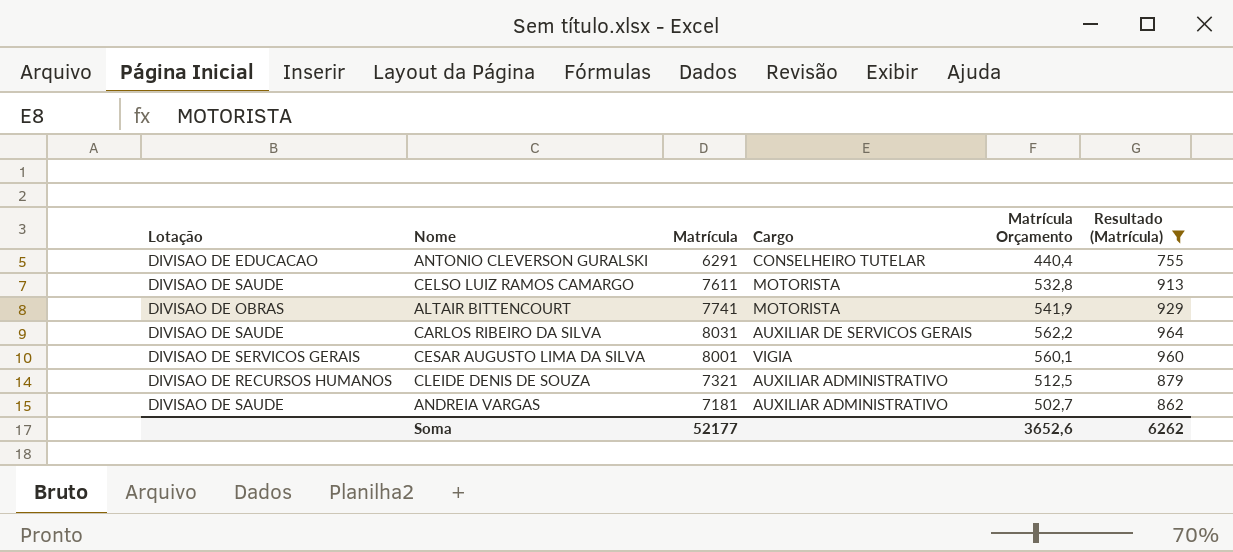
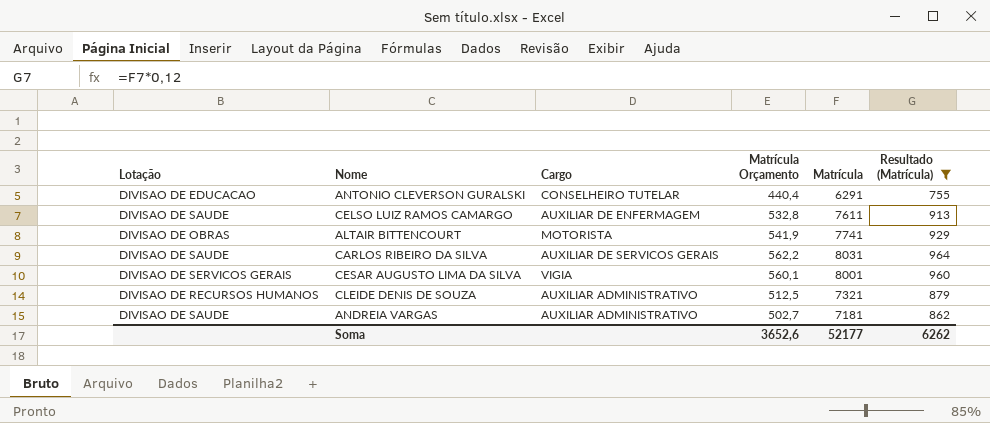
column Matrícula | position: 3 -> 5
CELSO LUIZ RAMOS CAMARGO | Cargo: MOTORISTA -> AUXILIAR DE ENFERMAGEM

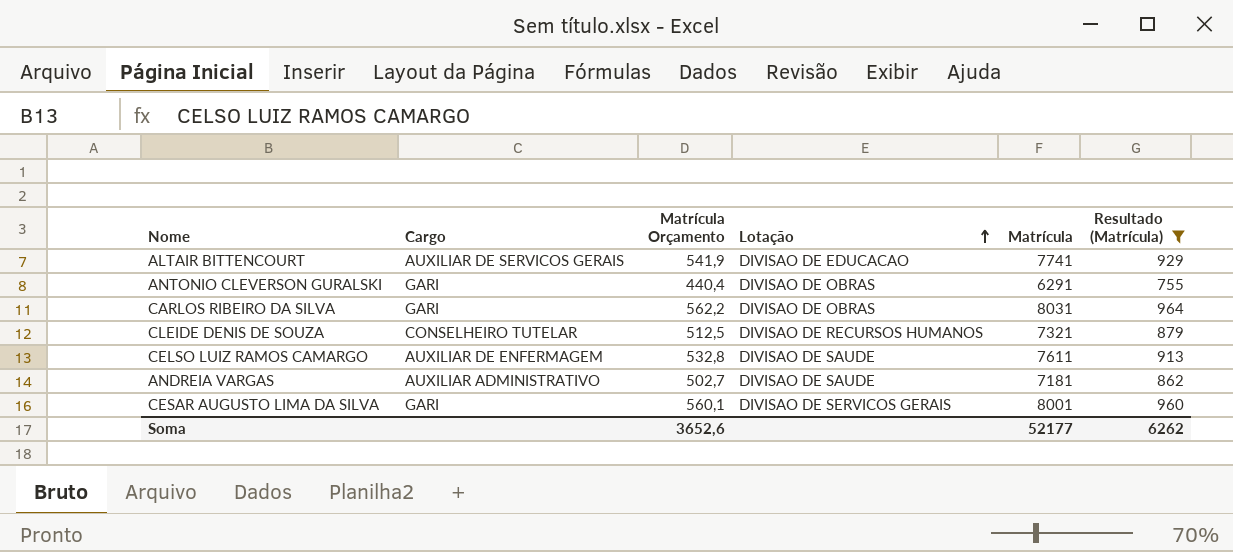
row order: none -> Lotação ascending
column Lotação | position: 1 -> 4
ALTAIR BITTENCOURT | Cargo: MOTORISTA -> AUXILIAR DE SERVICOS GERAIS
ALTAIR BITTENCOURT | Lotação: DIVISAO DE OBRAS -> DIVISAO DE EDUCACAO
ANTONIO CLEVERSON GURALSKI | Cargo: CONSELHEIRO TUTELAR -> GARI
ANTONIO CLEVERSON GURALSKI | Lotação: DIVISAO DE EDUCACAO -> DIVISAO DE OBRAS
CARLOS RIBEIRO DA SILVA | Cargo: AUXILIAR DE SERVICOS GERAIS -> GARI
CARLOS RIBEIRO DA SILVA | Lotação: DIVISAO DE SAUDE -> DIVISAO DE OBRAS
CLEIDE DENIS DE SOUZA | Cargo: AUXILIAR ADMINISTRATIVO -> CONSELHEIRO TUTELAR
CESAR AUGUSTO LIMA DA SILVA | Cargo: VIGIA -> GARI

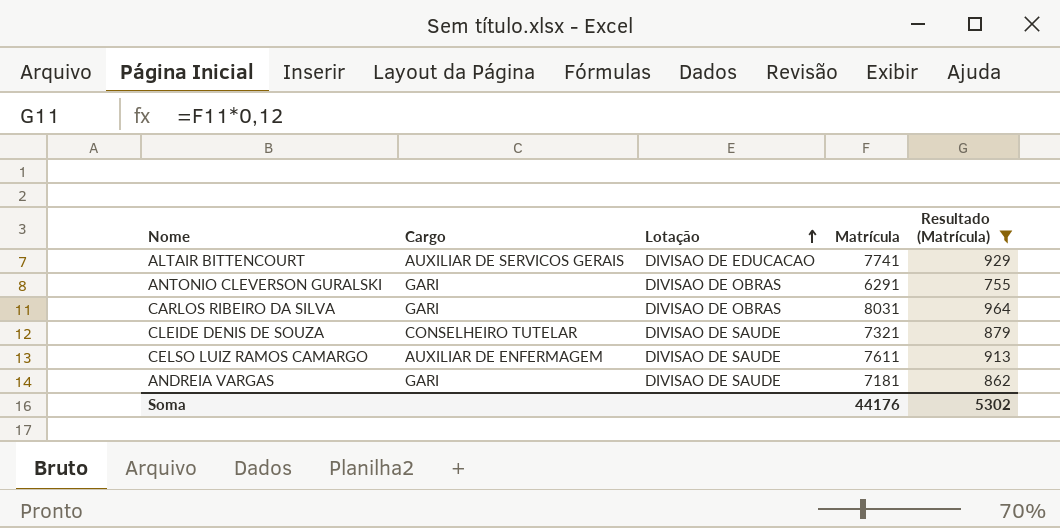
column Matrícula Orçamento | formula: [Matrícula] * 0,07 -> none
row CESAR AUGUSTO LIMA DA SILVA: GARI | 560,1 | DIVISAO DE SERVICOS GERAIS | 8001 | 960 -> none
CLEIDE DENIS DE SOUZA | Lotação: DIVISAO DE RECURSOS HUMANOS -> DIVISAO DE SAUDE
ANDREIA VARGAS | Cargo: AUXILIAR ADMINISTRATIVO -> GARI
Soma | Matrícula: 52177 -> 44176
Soma | Resultado (Matrícula): 6262 -> 5302

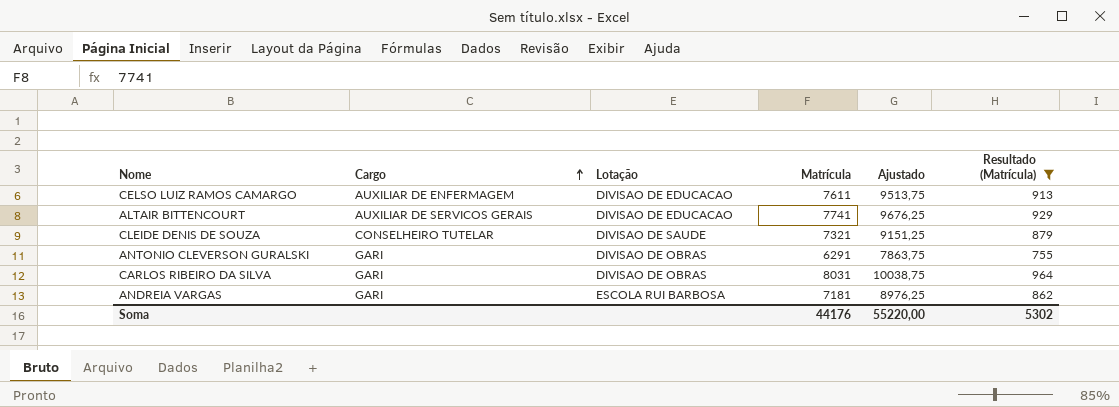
row order: Lotação ascending -> Cargo ascending
column Ajustado | formula: none -> [Matrícula] * 1,25
CELSO LUIZ RAMOS CAMARGO | Lotação: DIVISAO DE SAUDE -> DIVISAO DE EDUCACAO
ANDREIA VARGAS | Lotação: DIVISAO DE SAUDE -> ESCOLA RUI BARBOSA

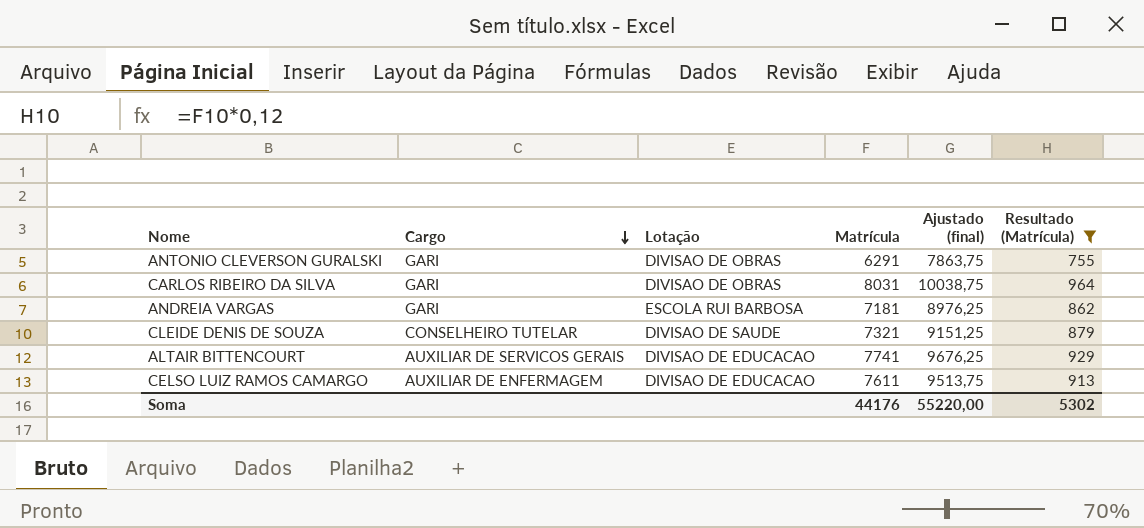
row order: Cargo ascending -> Cargo descending
column name: Ajustado -> Ajustado (final)

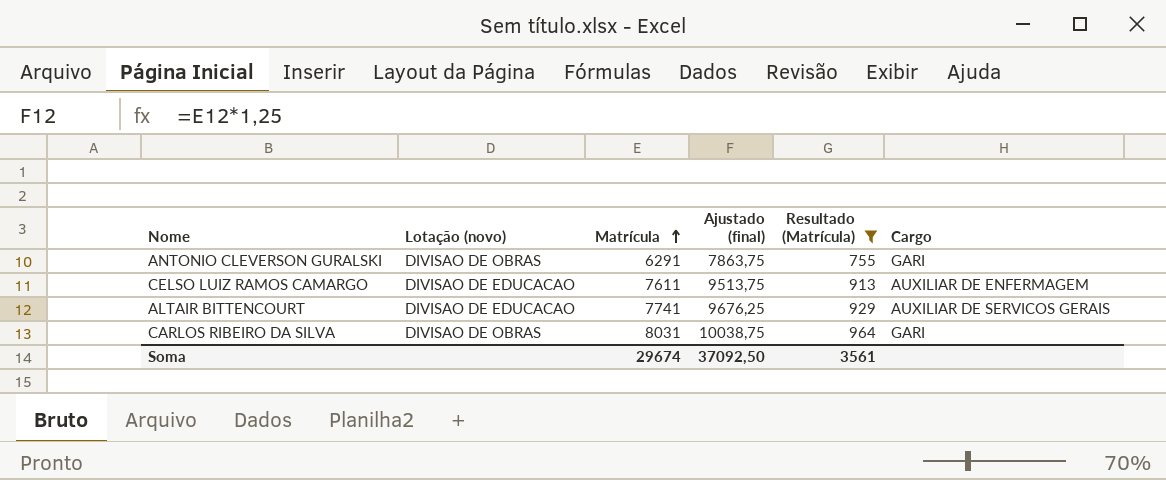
row order: Cargo descending -> Matrícula ascending
column name: Lotação -> Lotação (novo)
column Cargo | position: 2 -> 6
row ANDREIA VARGAS: GARI | ESCOLA RUI BARBOSA | 7181 | 8976,25 | 862 -> none
row CLEIDE DENIS DE SOUZA: CONSELHEIRO TUTELAR | DIVISAO DE SAUDE | 7321 | 9151,25 | 879 -> none
Soma | Matrícula: 44176 -> 29674
Soma | Ajustado (final): 55220,00 -> 37092,50
Soma | Resultado (Matrícula): 5302 -> 3561

